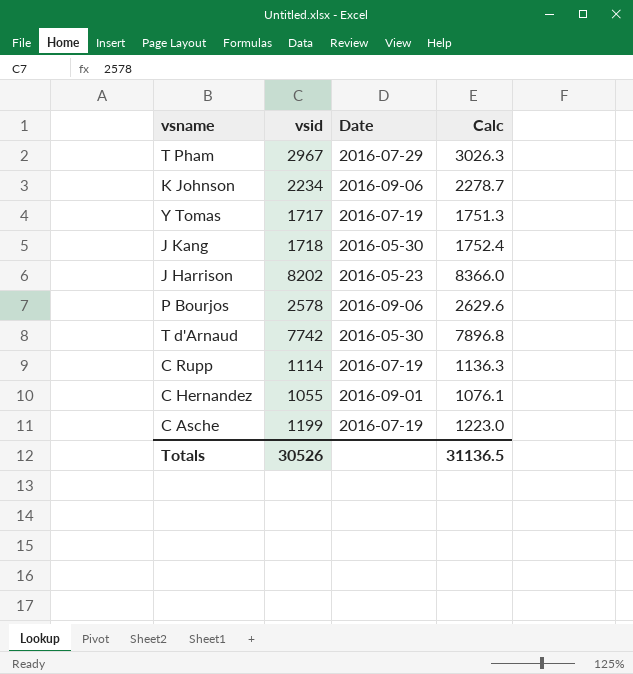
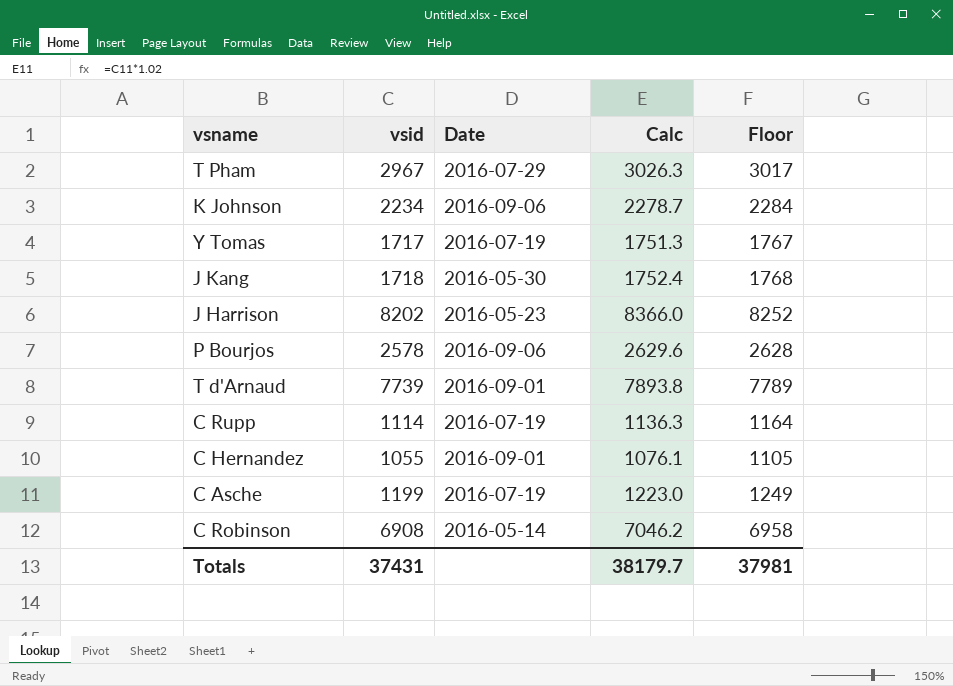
column Floor | formula: none -> [vsid] + 50
T d'Arnaud | vsid: 7742 -> 7739
T d'Arnaud | Date: 2016-05-30 -> 2016-09-01
T d'Arnaud | Calc: 7896.8 -> 7893.8
row C Robinson: none -> 6908 | 2016-05-14 | 7046.2 | 6958
Totals | vsid: 30526 -> 37431
Totals | Calc: 31136.5 -> 38179.7

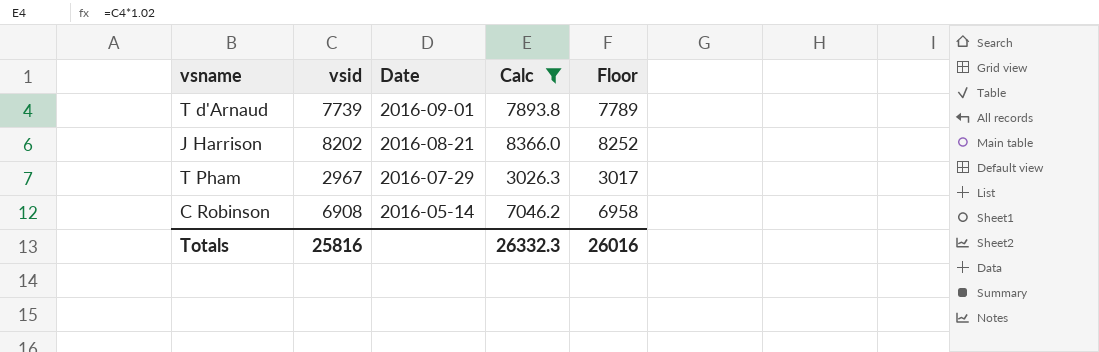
filter: none -> Calc >= 3026.3
row order: none -> Date descending
J Harrison | Date: 2016-05-23 -> 2016-08-21
Totals | vsid: 37431 -> 25816
Totals | Calc: 38179.7 -> 26332.3
Totals | Floor: 37981 -> 26016

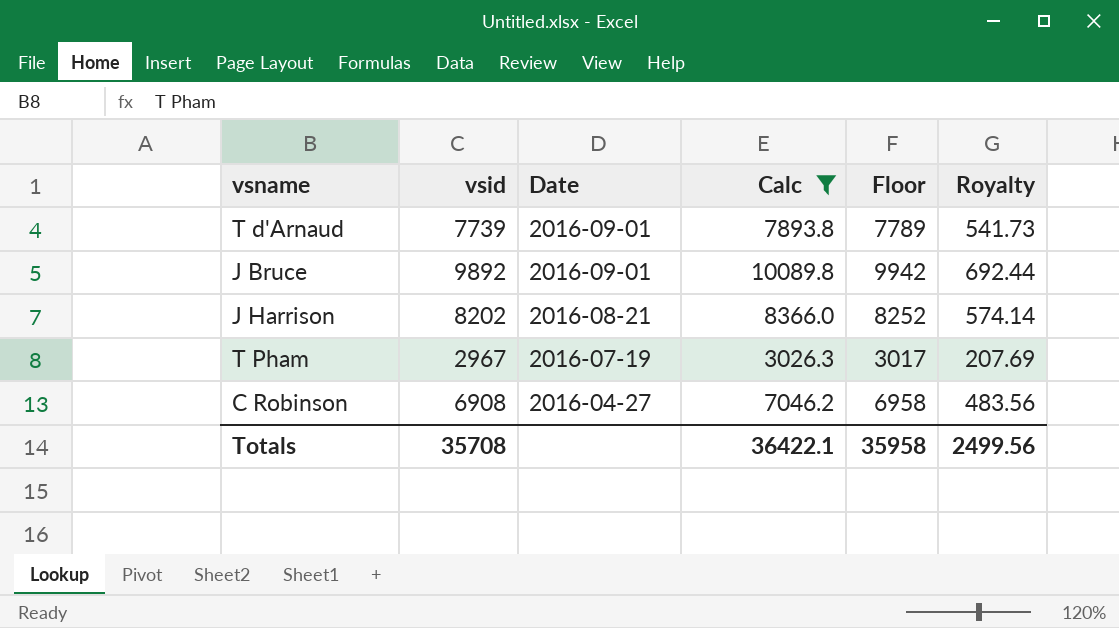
column Royalty | formula: none -> [vsid] * 0.07
row J Bruce: none -> 9892 | 2016-09-01 | 10089.8 | 9942 | 692.44
T Pham | Date: 2016-07-29 -> 2016-07-19
C Robinson | Date: 2016-05-14 -> 2016-04-27
Totals | vsid: 25816 -> 35708
Totals | Calc: 26332.3 -> 36422.1
Totals | Floor: 26016 -> 35958

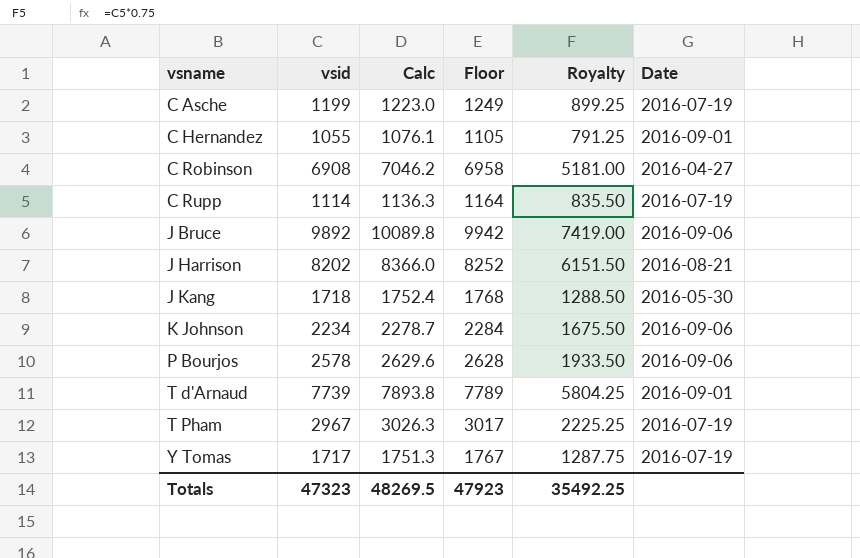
filter: Calc >= 3026.3 -> none
row order: Date descending -> vsname ascending
column Royalty | formula: [vsid] * 0.07 -> [vsid] * 0.75
column Date | position: 3 -> 6
J Bruce | Date: 2016-09-01 -> 2016-09-06
Totals | vsid: 35708 -> 47323
Totals | Calc: 36422.1 -> 48269.5
Totals | Floor: 35958 -> 47923
Totals | Royalty: 2499.56 -> 35492.25

